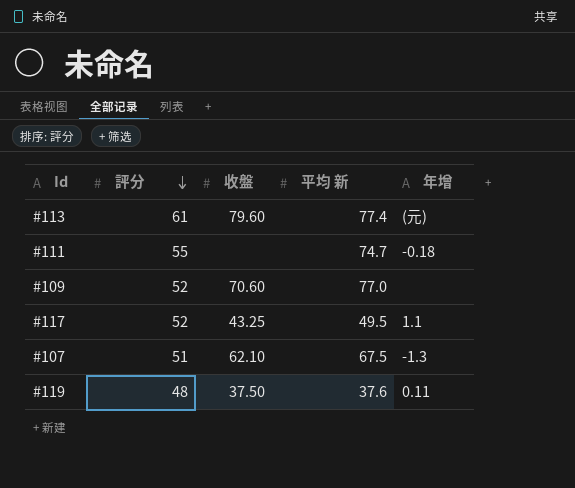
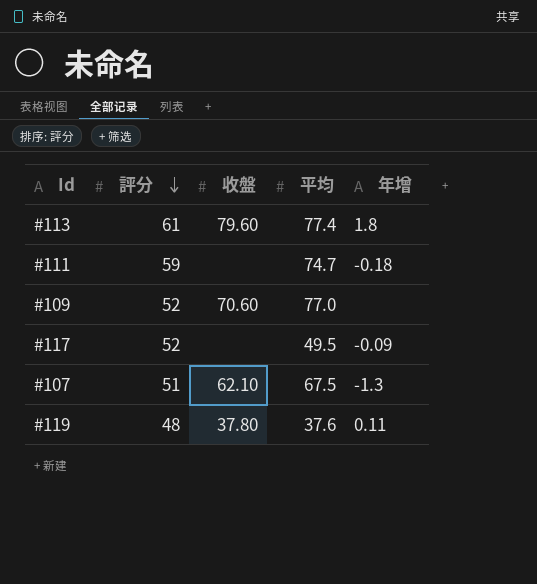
column name: 平均 新 -> 平均
#113 | 年增: (元) -> 1.8
#111 | 評分: 55 -> 59
#117 | 收盤: 43.25 -> none
#117 | 年增: 1.1 -> -0.09
#119 | 收盤: 37.50 -> 37.80

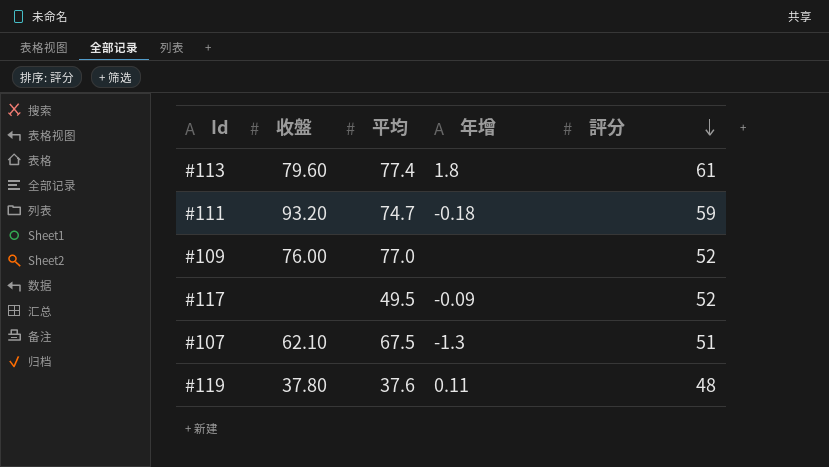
column 評分 | position: 2 -> 5
#111 | 收盤: none -> 93.20
#109 | 收盤: 70.60 -> 76.00

